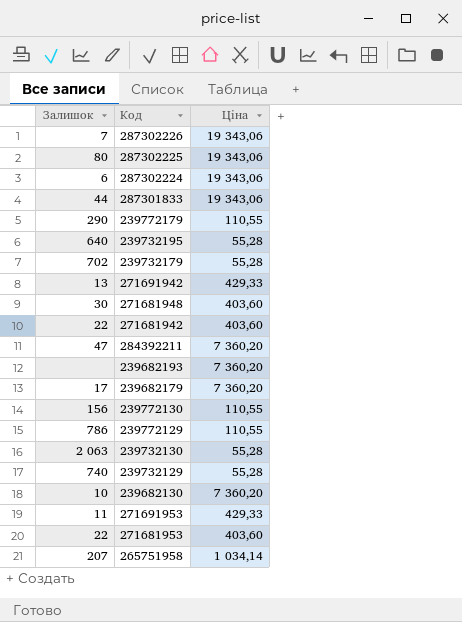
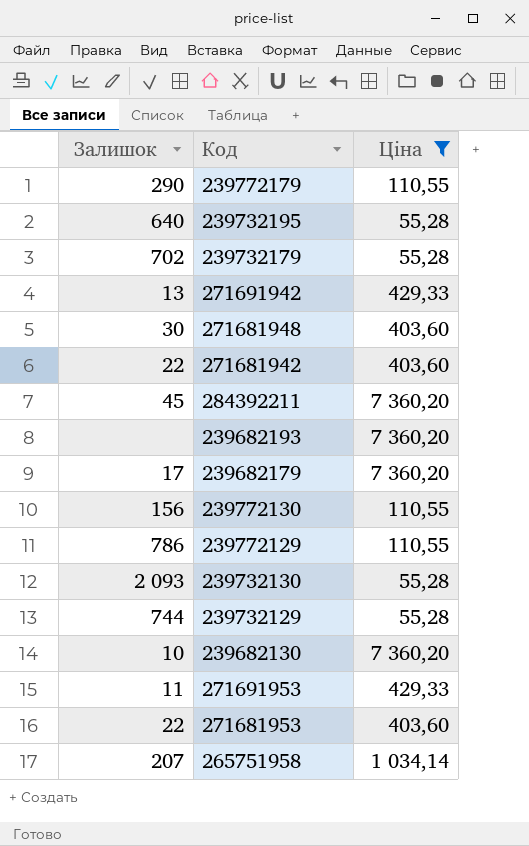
filter: none -> Ціна != 19 343,06
284392211 | Залишок: 47 -> 45
239732130 | Залишок: 2 063 -> 2 093
239732129 | Залишок: 740 -> 744

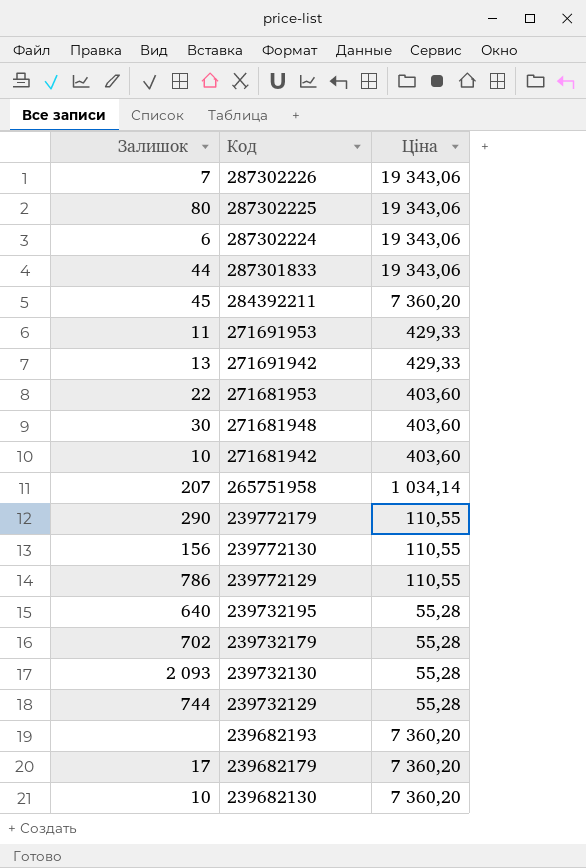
filter: Ціна != 19 343,06 -> none
row order: none -> Код descending
271681942 | Залишок: 22 -> 10

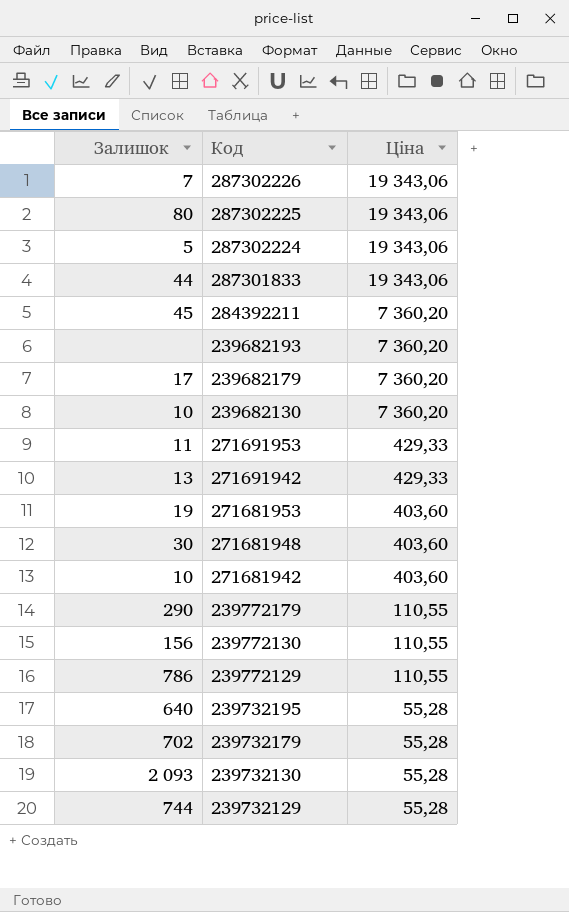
row order: Код descending -> Ціна descending
row 265751958: 207 | 1 034,14 -> none
287302224 | Залишок: 6 -> 5
271681953 | Залишок: 22 -> 19

